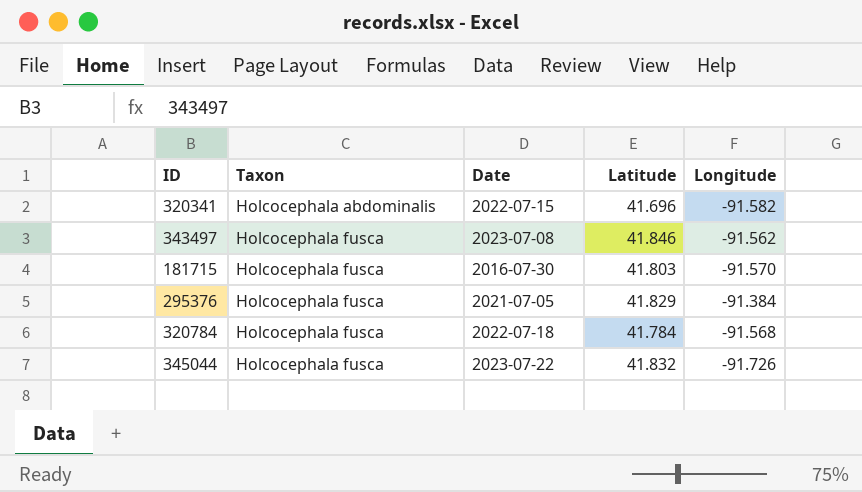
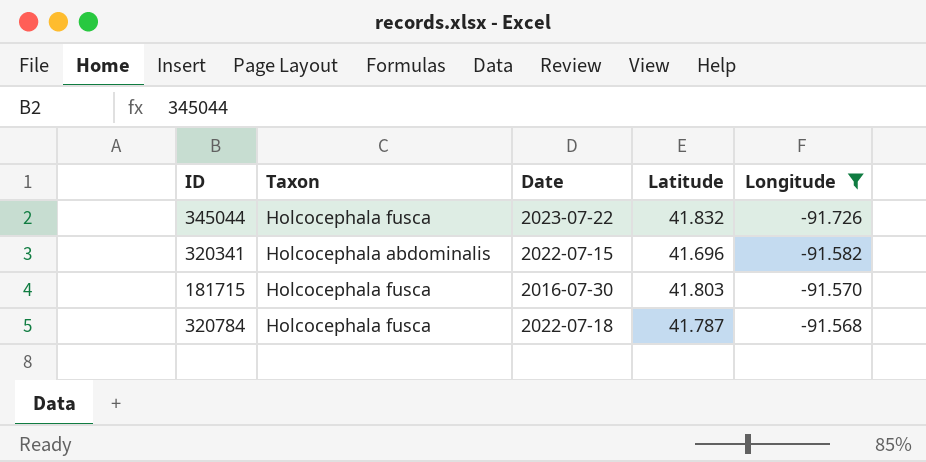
filter: none -> Longitude <= -91.568
row order: Taxon ascending -> Longitude ascending
320784 | Latitude: 41.784 -> 41.787

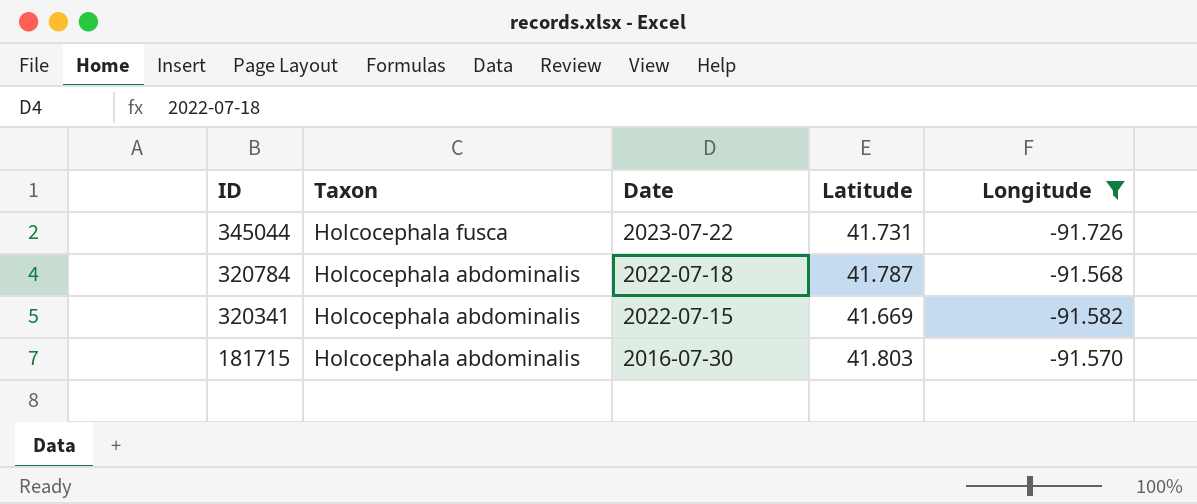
row order: Longitude ascending -> ID descending
345044 | Latitude: 41.832 -> 41.731
320784 | Taxon: Holcocephala fusca -> Holcocephala abdominalis
320341 | Latitude: 41.696 -> 41.669
181715 | Taxon: Holcocephala fusca -> Holcocephala abdominalis

